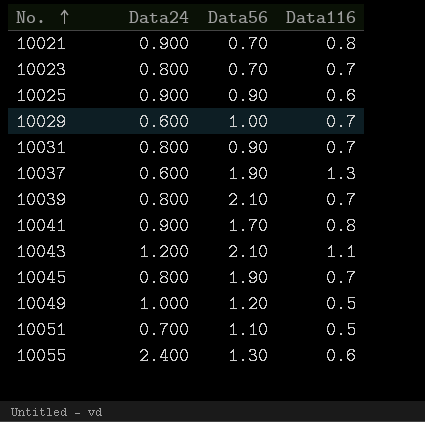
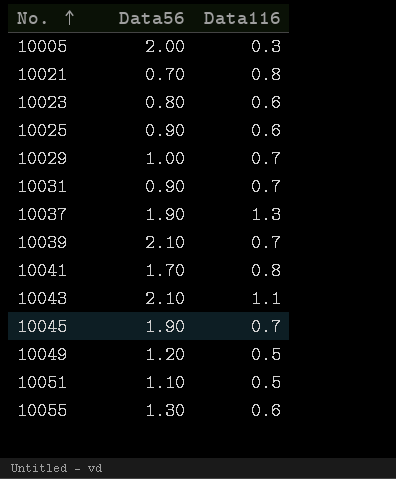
column Data24 | position: 2 -> none
row 10005: none -> 2.00 | 0.3
10023 | Data56: 0.70 -> 0.80
10023 | Data116: 0.7 -> 0.6

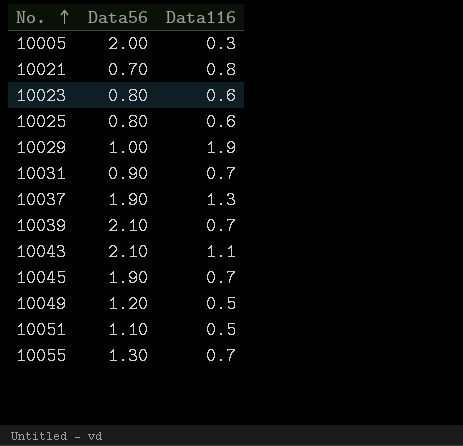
row 10041: 1.70 | 0.8 -> none
10025 | Data56: 0.90 -> 0.80
10029 | Data116: 0.7 -> 1.9
10055 | Data116: 0.6 -> 0.7

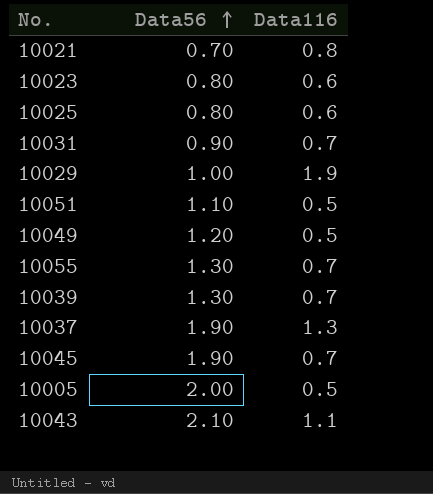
row order: No. ascending -> Data56 ascending
10039 | Data56: 2.10 -> 1.30
10005 | Data116: 0.3 -> 0.5

